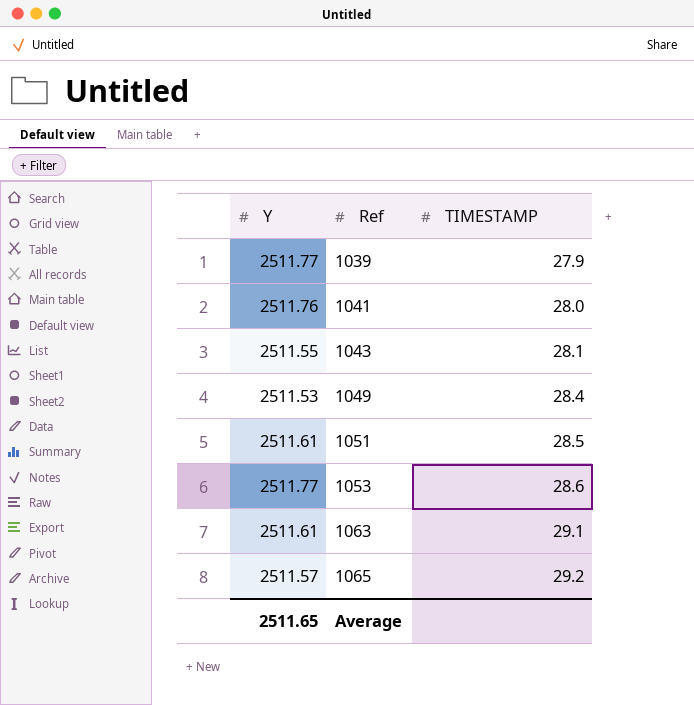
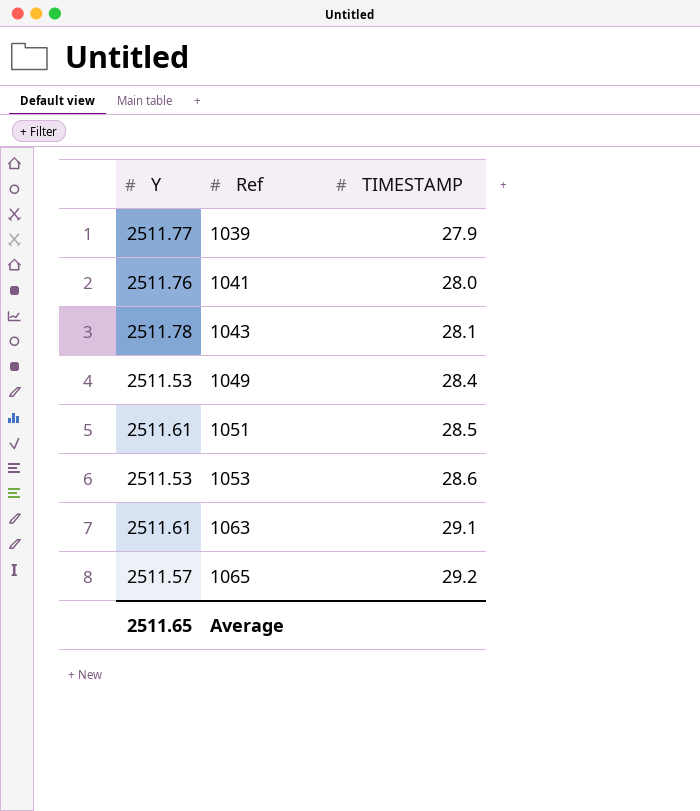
1043 | Y: 2511.55 -> 2511.78
1053 | Y: 2511.77 -> 2511.53

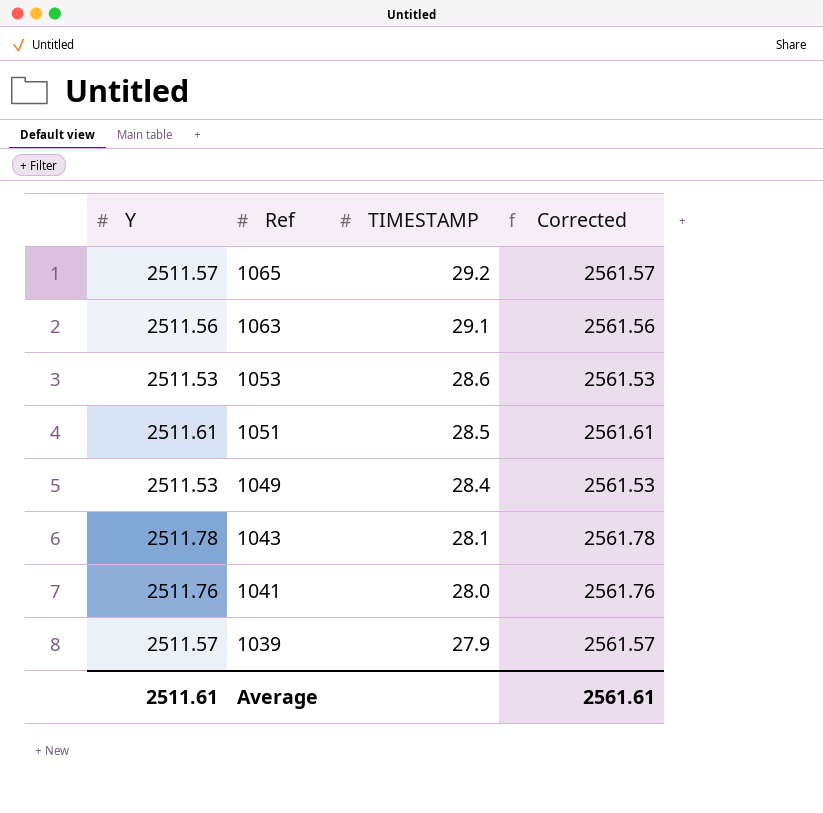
row order: Ref ascending -> Ref descending
column Corrected | formula: none -> [Y] + 50
1063 | Y: 2511.61 -> 2511.56
1039 | Y: 2511.77 -> 2511.57
Average | Y: 2511.65 -> 2511.61

